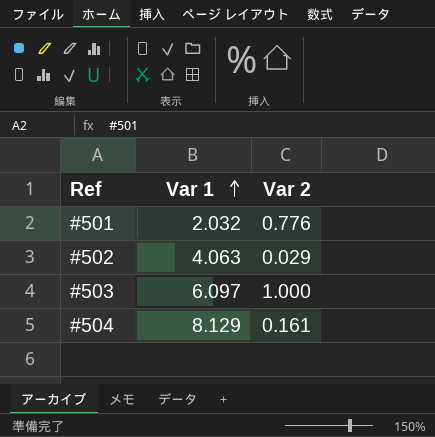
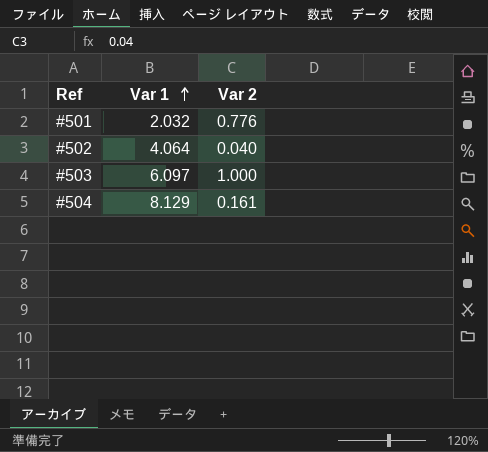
#502 | Var 1: 4.063 -> 4.064
#502 | Var 2: 0.029 -> 0.040

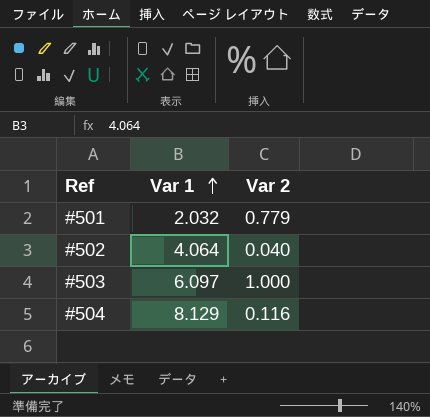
#501 | Var 2: 0.776 -> 0.779
#504 | Var 2: 0.161 -> 0.116

